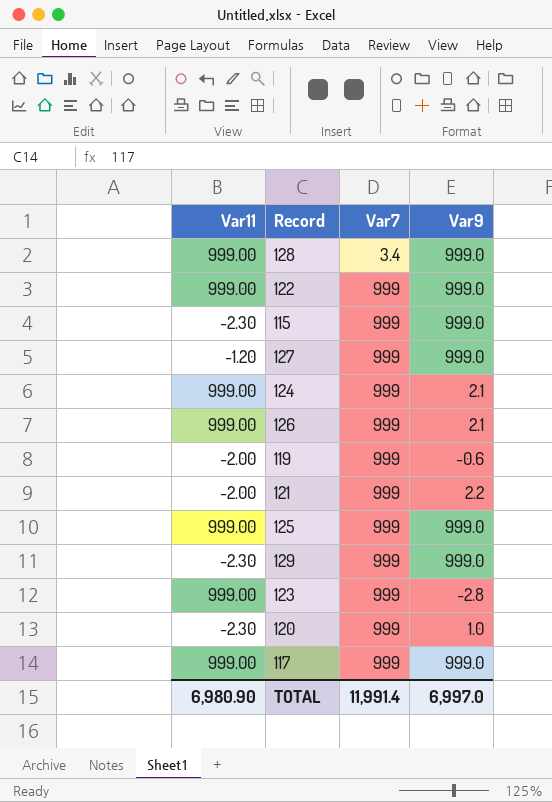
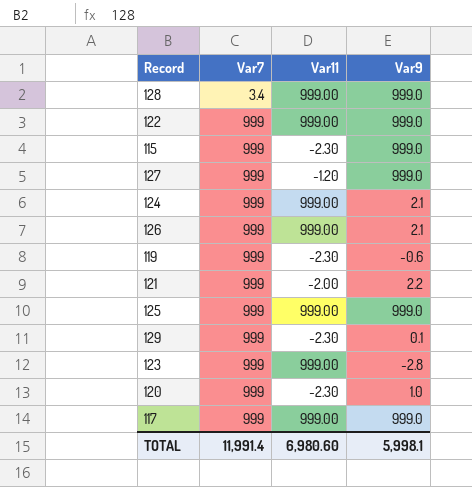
column Var11 | position: 1 -> 3
119 | Var11: -2.00 -> -2.30
129 | Var9: 999.0 -> 0.1
TOTAL | Var11: 6,980.90 -> 6,980.60
TOTAL | Var9: 6,997.0 -> 5,998.1

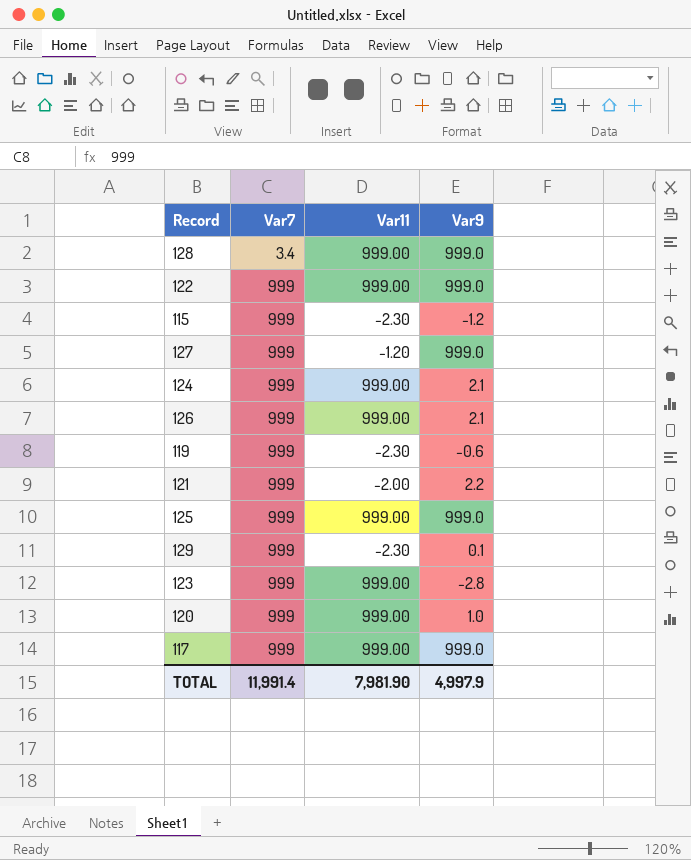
115 | Var9: 999.0 -> -1.2
120 | Var11: -2.30 -> 999.00
TOTAL | Var11: 6,980.60 -> 7,981.90
TOTAL | Var9: 5,998.1 -> 4,997.9

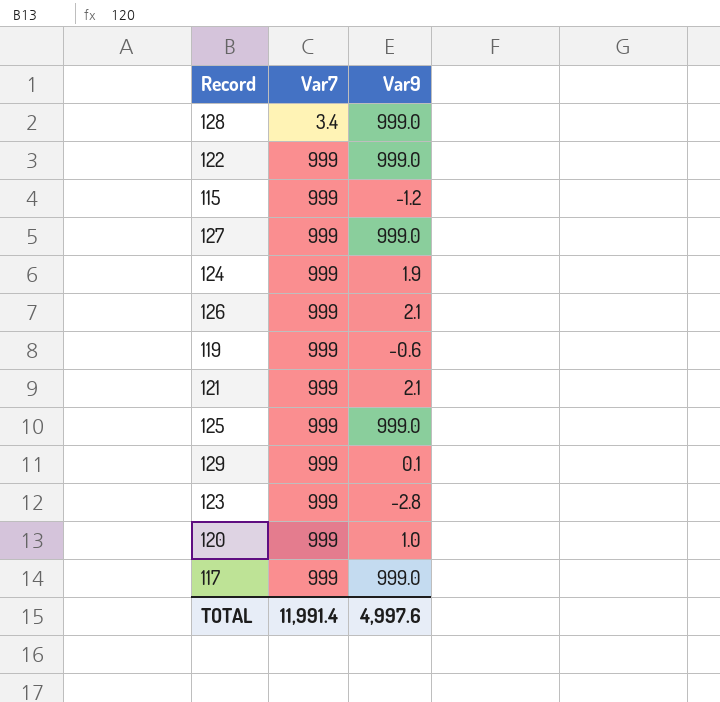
column Var11 | position: 3 -> none
124 | Var9: 2.1 -> 1.9
121 | Var9: 2.2 -> 2.1
TOTAL | Var9: 4,997.9 -> 4,997.6

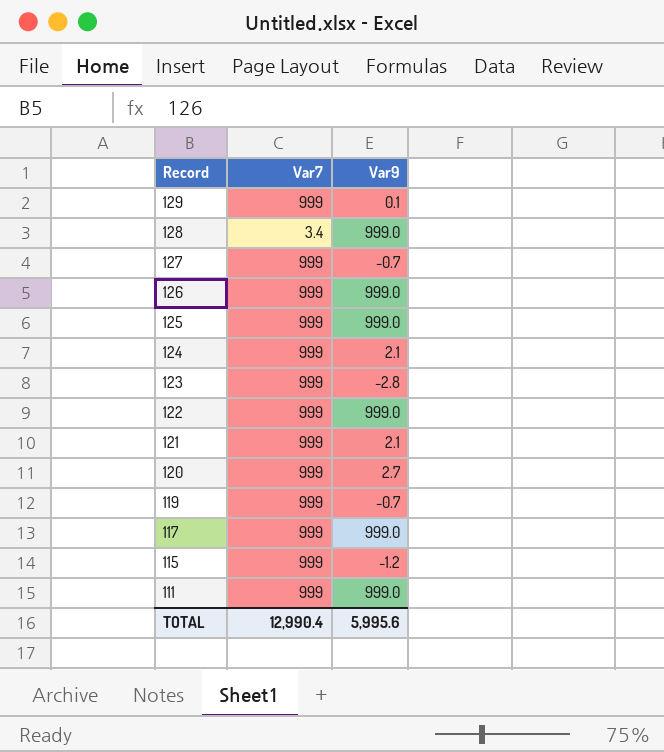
row order: Var7 ascending -> Record descending
127 | Var9: 999.0 -> -0.7
126 | Var9: 2.1 -> 999.0
124 | Var9: 1.9 -> 2.1
120 | Var9: 1.0 -> 2.7
119 | Var9: -0.6 -> -0.7
row 111: none -> 999 | 999.0
TOTAL | Var7: 11,991.4 -> 12,990.4
TOTAL | Var9: 4,997.6 -> 5,995.6

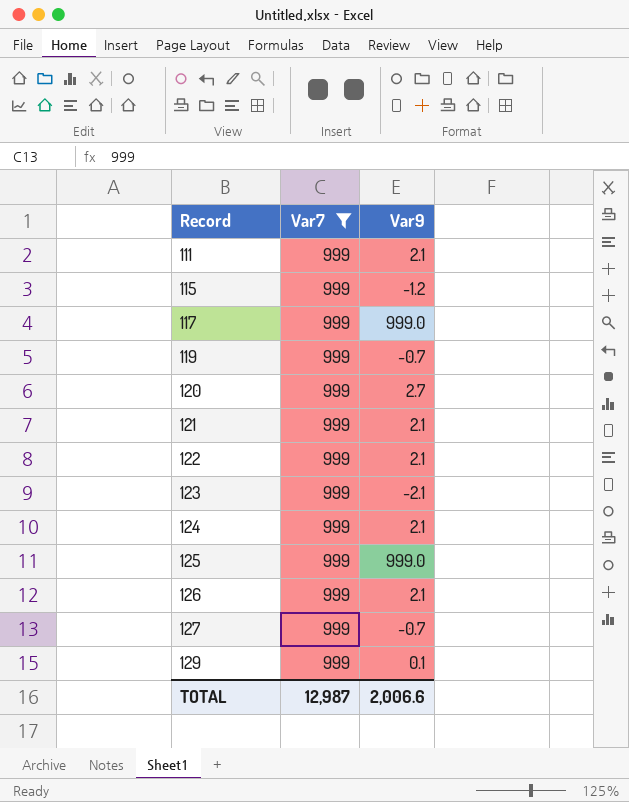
filter: none -> Var7 = 999
row order: Record descending -> Record ascending
111 | Var9: 999.0 -> 2.1
122 | Var9: 999.0 -> 2.1
123 | Var9: -2.8 -> -2.1
126 | Var9: 999.0 -> 2.1
TOTAL | Var7: 12,990.4 -> 12,987
TOTAL | Var9: 5,995.6 -> 2,006.6

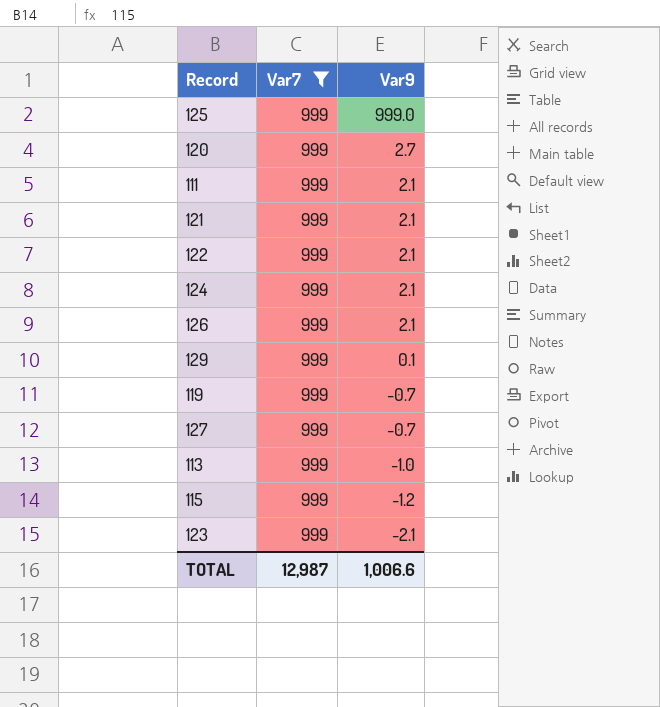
row order: Record ascending -> Var9 descending
row 117: 999 | 999.0 -> none
row 113: none -> 999 | -1.0
TOTAL | Var9: 2,006.6 -> 1,006.6

